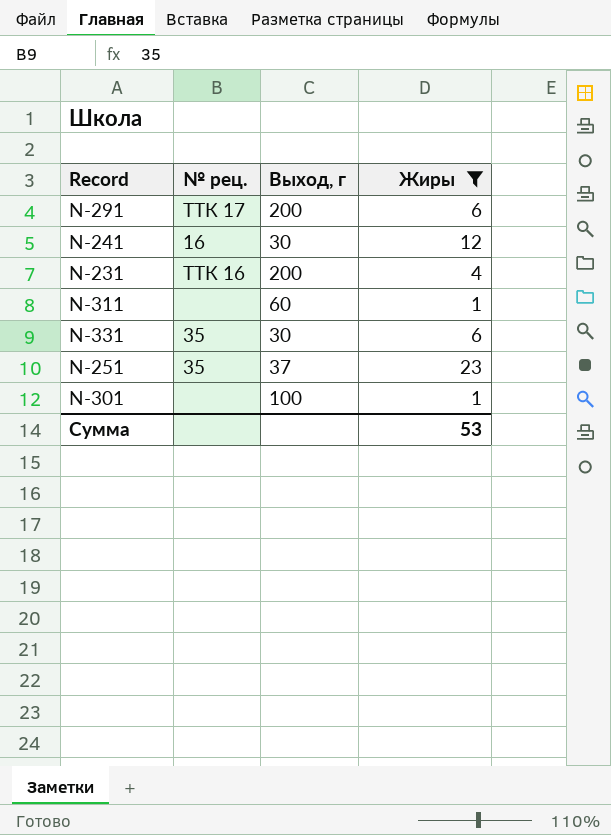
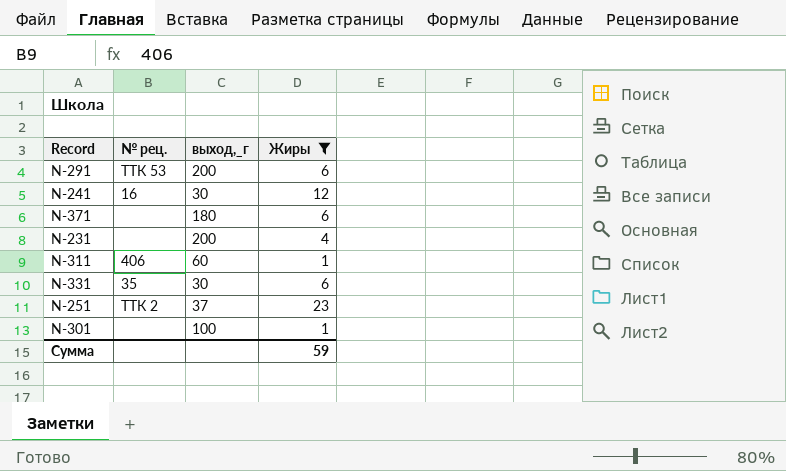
column name: Выход, г -> выход,_г
N-291 | № рец.: ТТК 17 -> ТТК 53
row N-371: none -> none | 180 | 6
N-231 | № рец.: ТТК 16 -> none
N-311 | № рец.: none -> 406
N-251 | № рец.: 35 -> ТТК 2
Сумма | Жиры: 53 -> 59

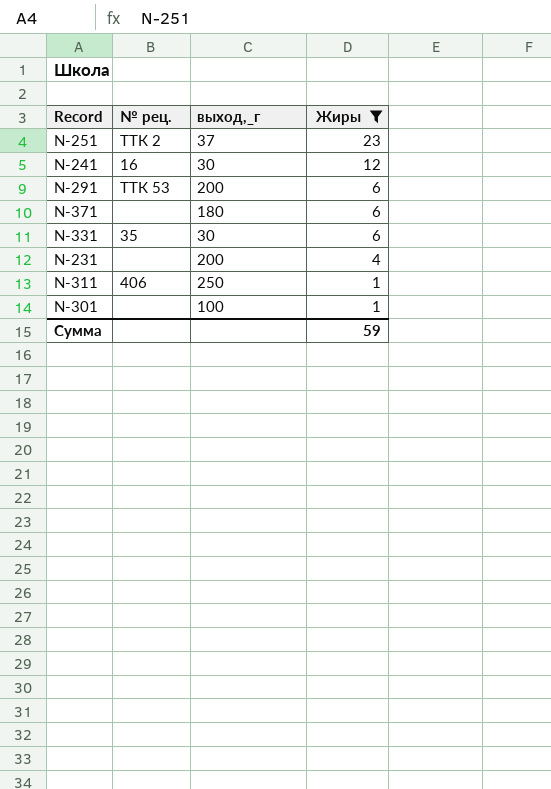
row order: none -> Жиры descending
N-311 | выход,_г: 60 -> 250

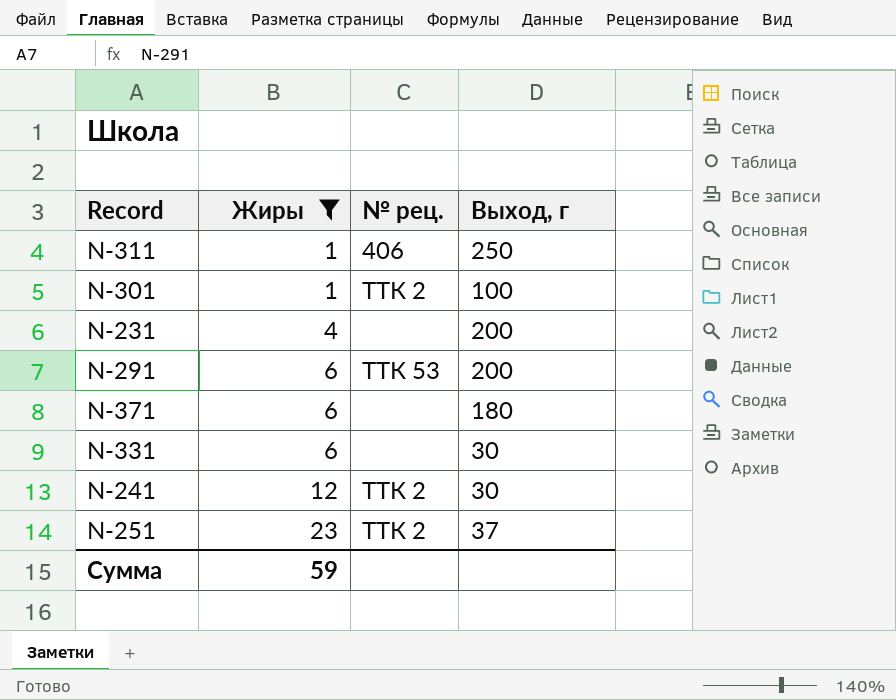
row order: Жиры descending -> Жиры ascending
column Жиры | position: 4 -> 2
column name: выход,_г -> Выход, г
N-301 | № рец.: none -> ТТК 2
N-331 | № рец.: 35 -> none
N-241 | № рец.: 16 -> ТТК 2

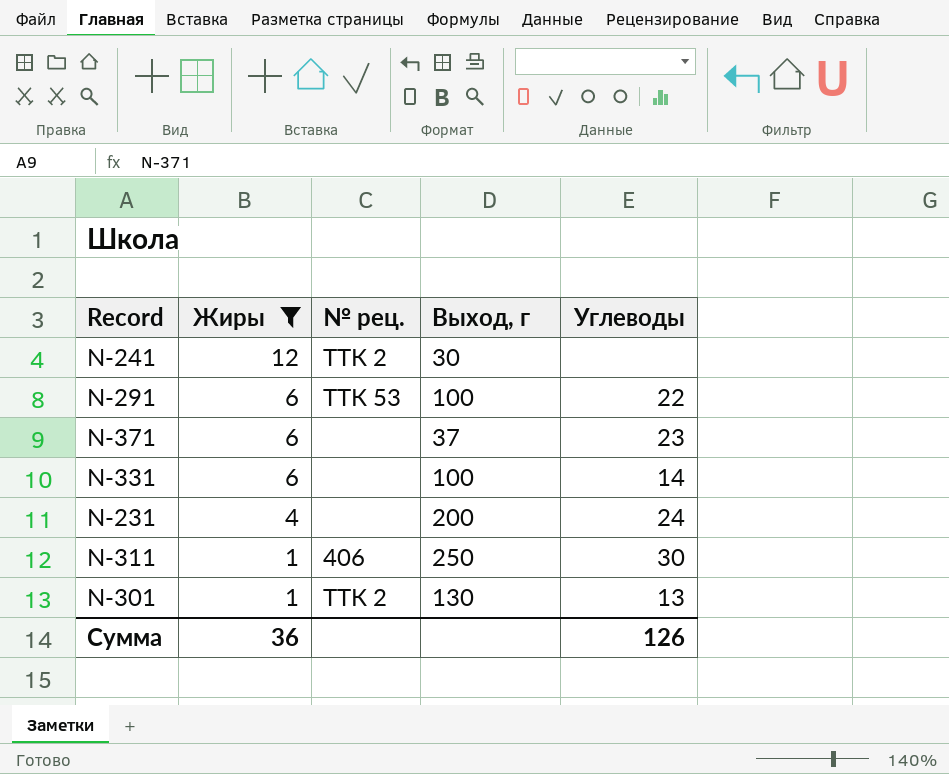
row order: Жиры ascending -> Жиры descending
column Углеводы | position: none -> 5
row N-251: 23 | ТТК 2 | 37 -> none
N-291 | Выход, г: 200 -> 100
N-371 | Выход, г: 180 -> 37
N-331 | Выход, г: 30 -> 100
N-301 | Выход, г: 100 -> 130
Сумма | Жиры: 59 -> 36

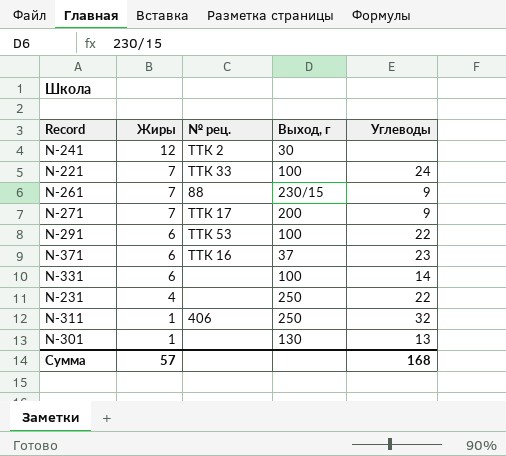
filter: Жиры != 7 -> none
N-371 | № рец.: none -> ТТК 16
N-231 | Выход, г: 200 -> 250
N-231 | Углеводы: 24 -> 22
N-311 | Углеводы: 30 -> 32
N-301 | № рец.: ТТК 2 -> none
Сумма | Жиры: 36 -> 57
Сумма | Углеводы: 126 -> 168

